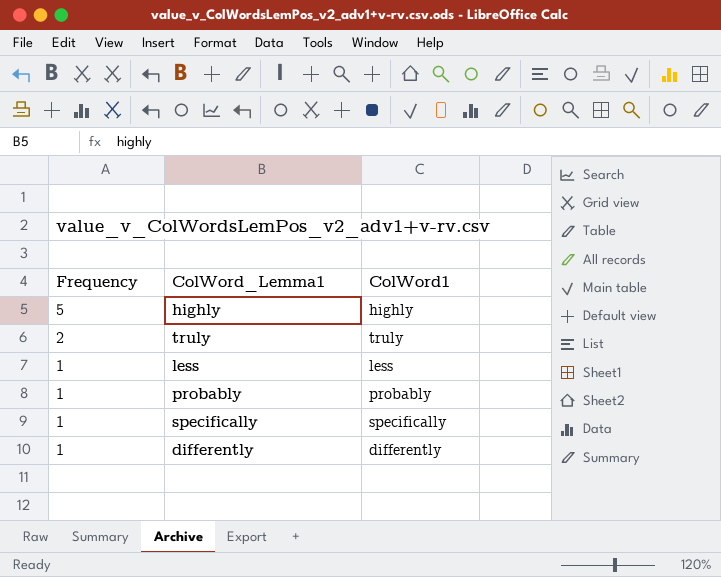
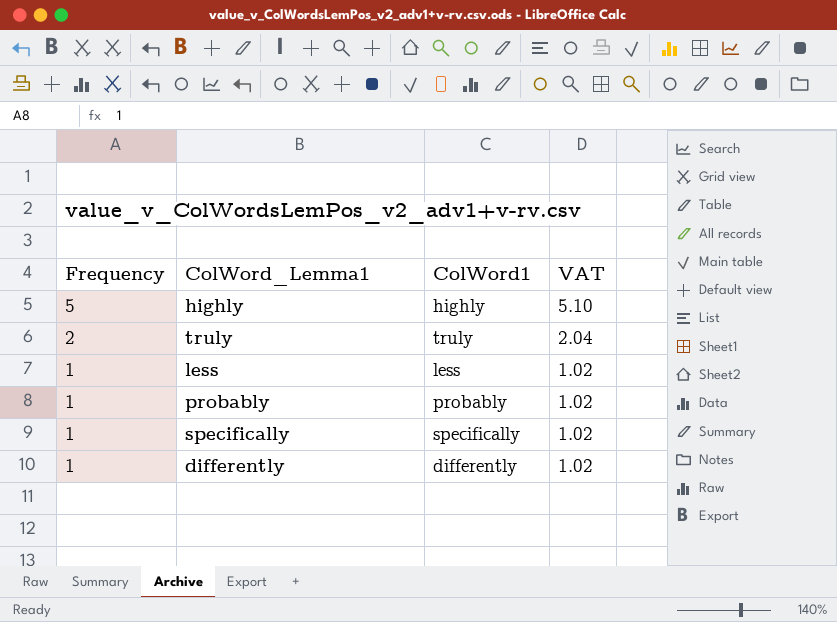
column VAT | formula: none -> [Frequency] * 1.02

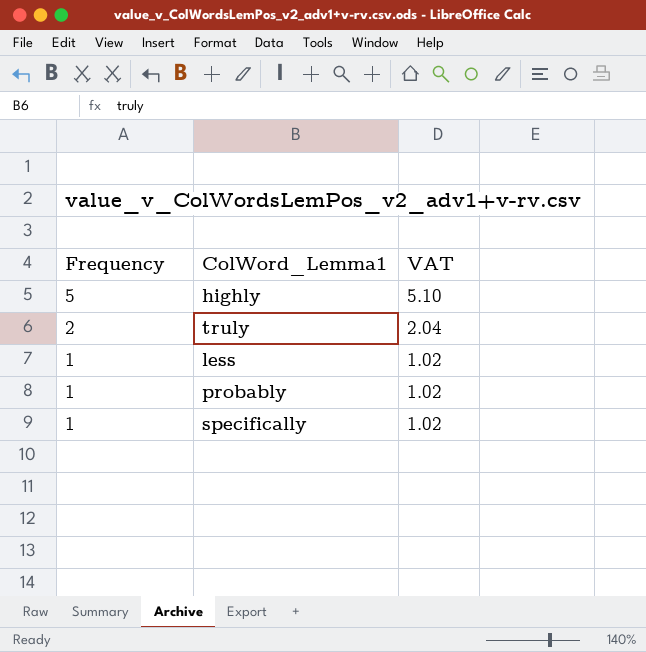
column ColWord1 | position: 3 -> none
row differently: 1 | differently | 1.02 -> none

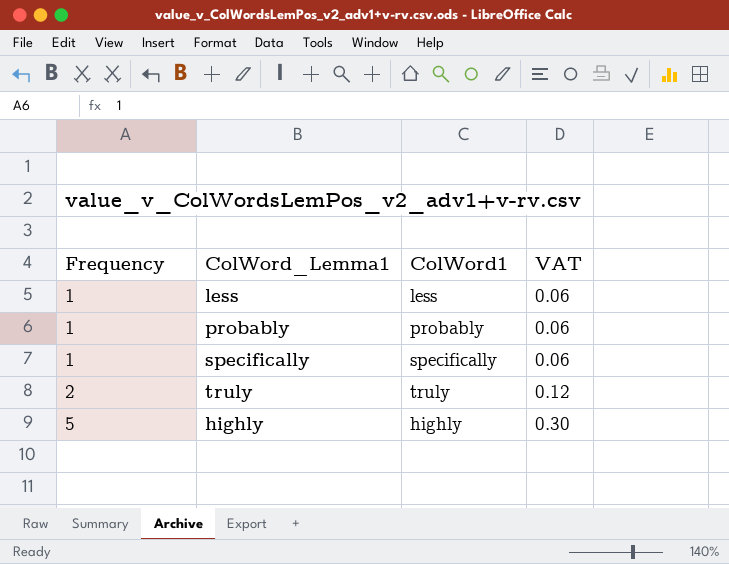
row order: Frequency descending -> Frequency ascending
column ColWord1 | position: none -> 3
column VAT | formula: [Frequency] * 1.02 -> [Frequency] * 0.06

